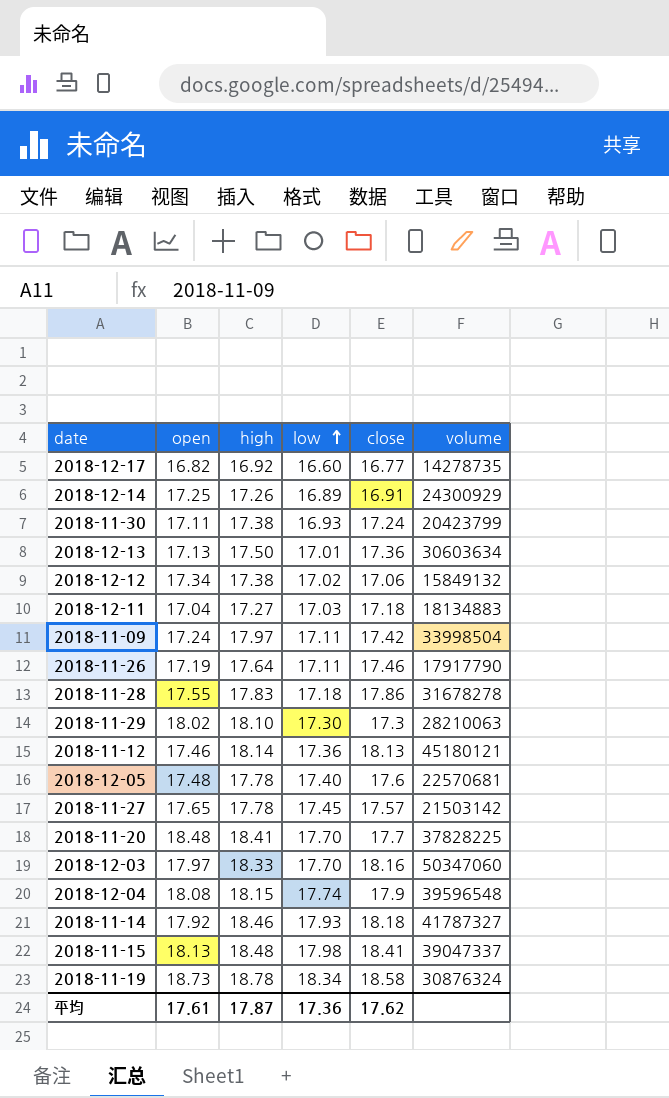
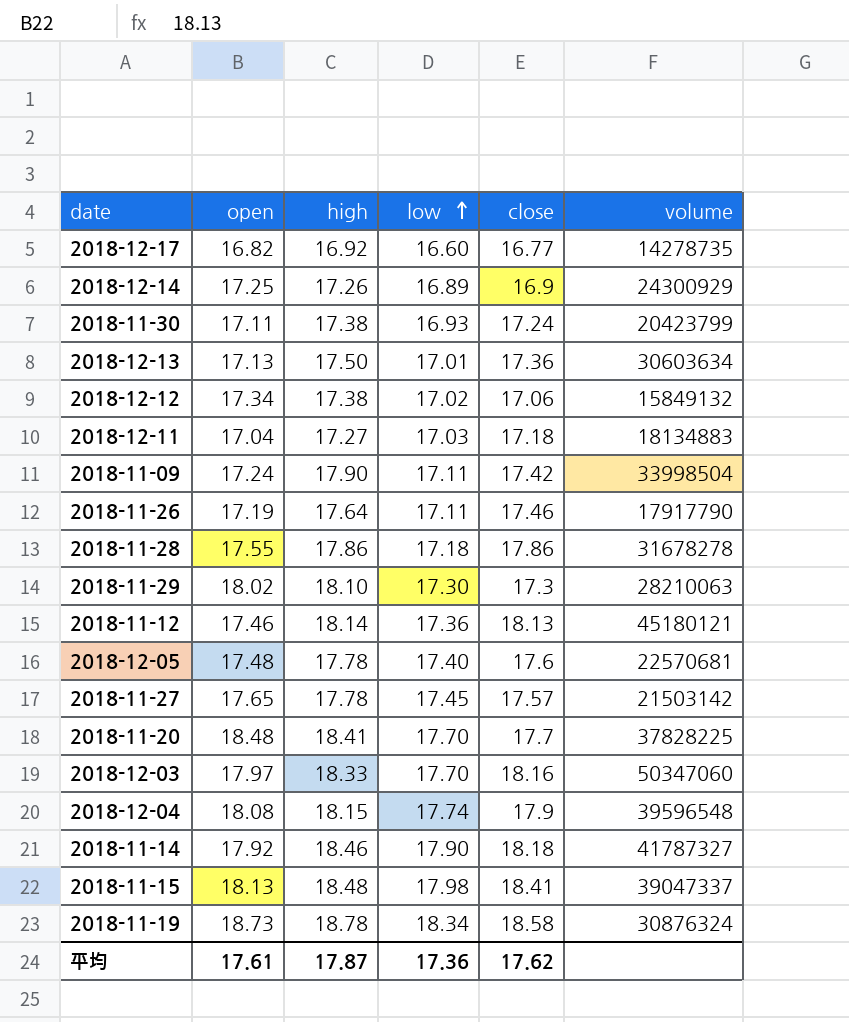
2018-12-14 | close: 16.91 -> 16.9
2018-11-09 | high: 17.97 -> 17.90
2018-11-28 | high: 17.83 -> 17.86
2018-11-14 | low: 17.93 -> 17.90

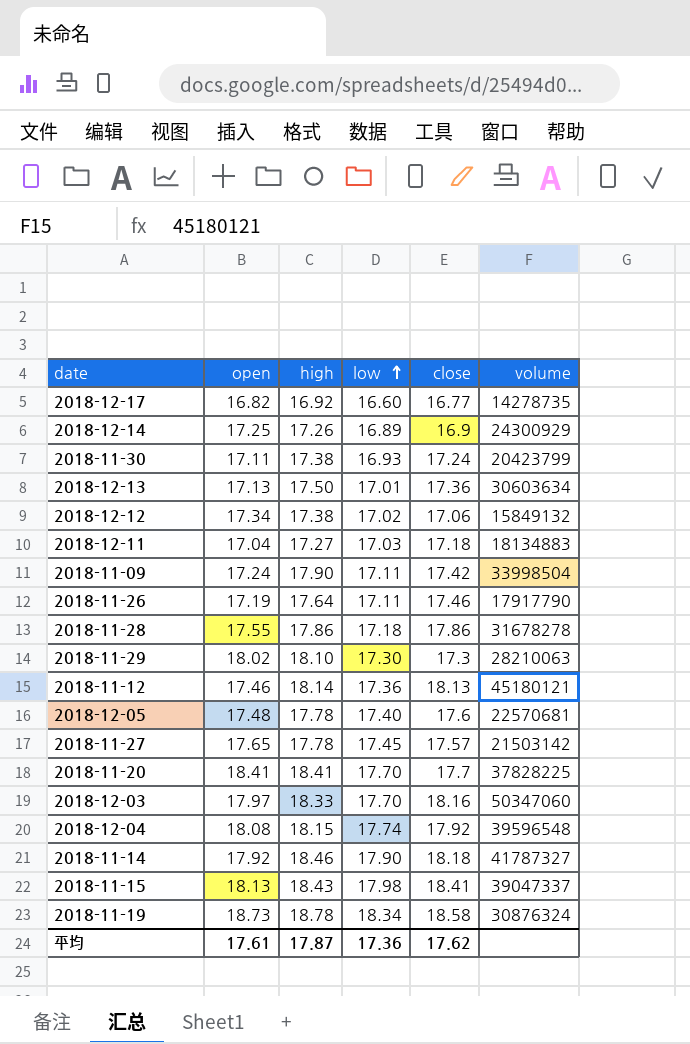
2018-11-20 | open: 18.48 -> 18.41
2018-12-04 | close: 17.9 -> 17.92
2018-11-15 | high: 18.48 -> 18.43

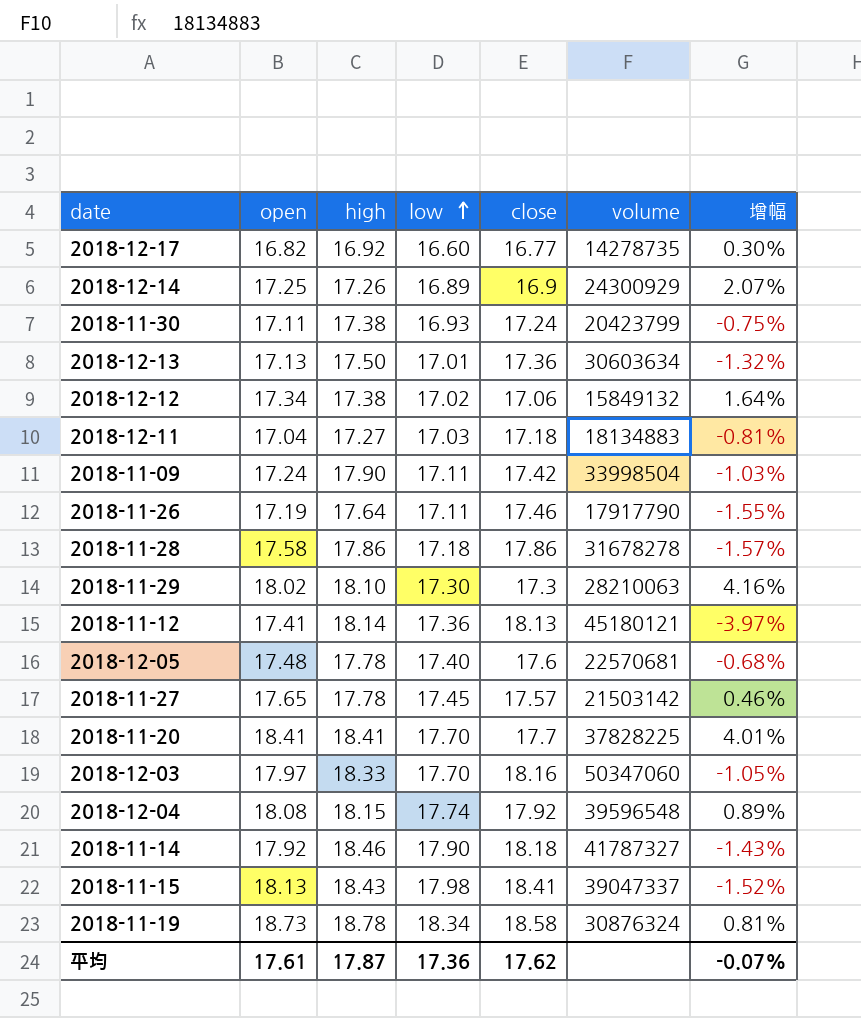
column 增幅 | formula: none -> ([open] - [close]) / [close]
2018-11-28 | open: 17.55 -> 17.58
2018-11-12 | open: 17.46 -> 17.41

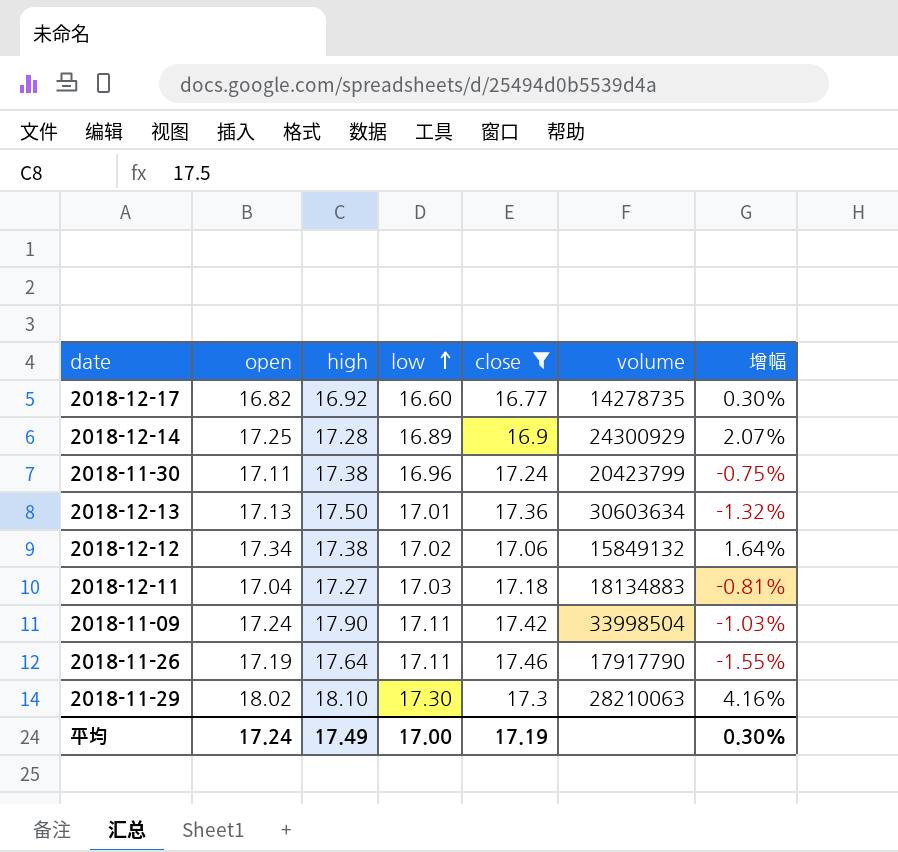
filter: none -> close <= 17.46
2018-12-14 | high: 17.26 -> 17.28
2018-11-30 | low: 16.93 -> 16.96
平均 | open: 17.61 -> 17.24
平均 | high: 17.87 -> 17.49
平均 | low: 17.36 -> 17.00
平均 | close: 17.62 -> 17.19
平均 | 增幅: -0.07% -> 0.30%

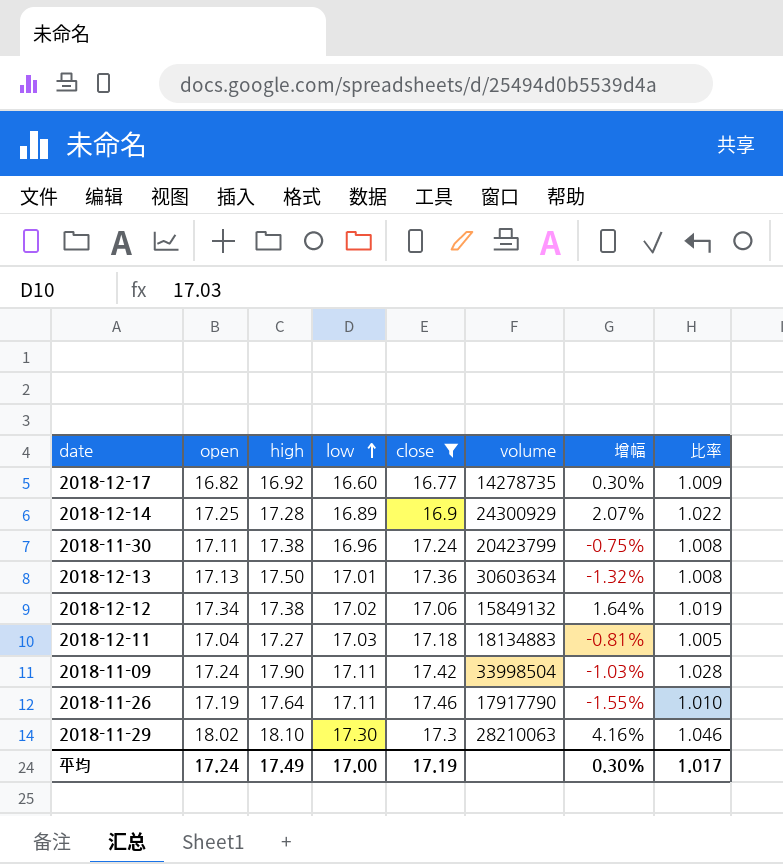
column 比率 | formula: none -> [high] / [close]

